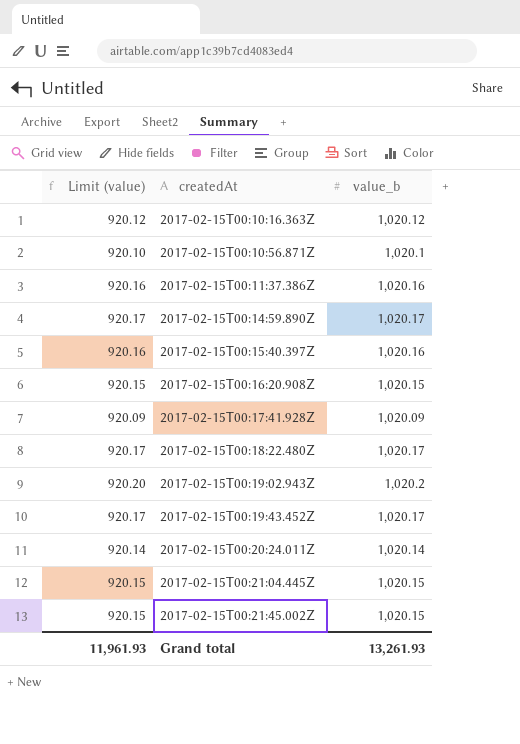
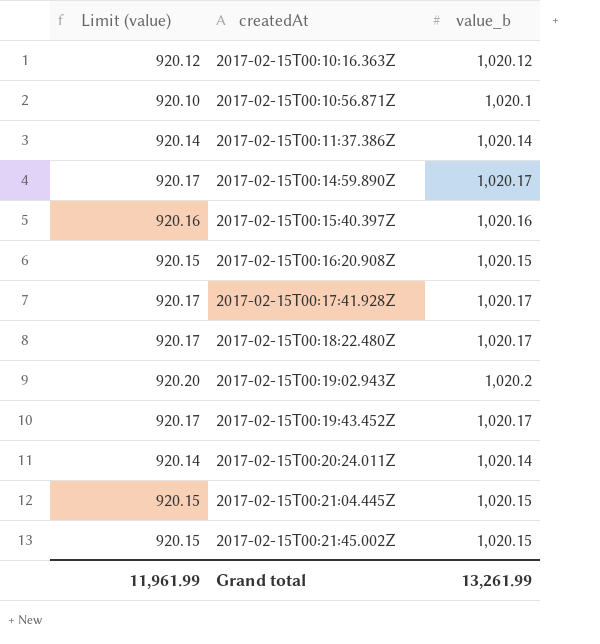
2017-02-15T00:11:37.386Z | Limit (value): 920.16 -> 920.14
2017-02-15T00:11:37.386Z | value_b: 1,020.16 -> 1,020.14
2017-02-15T00:17:41.928Z | Limit (value): 920.09 -> 920.17
2017-02-15T00:17:41.928Z | value_b: 1,020.09 -> 1,020.17
Grand total | Limit (value): 11,961.93 -> 11,961.99
Grand total | value_b: 13,261.93 -> 13,261.99

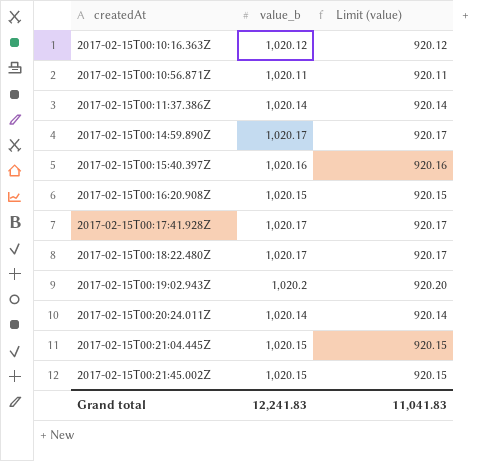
column Limit (value) | position: 1 -> 3
row 2017-02-15T00:19:43.452Z: 920.17 | 1,020.17 -> none
2017-02-15T00:10:56.871Z | value_b: 1,020.1 -> 1,020.11
2017-02-15T00:10:56.871Z | Limit (value): 920.10 -> 920.11
Grand total | value_b: 13,261.99 -> 12,241.83
Grand total | Limit (value): 11,961.99 -> 11,041.83

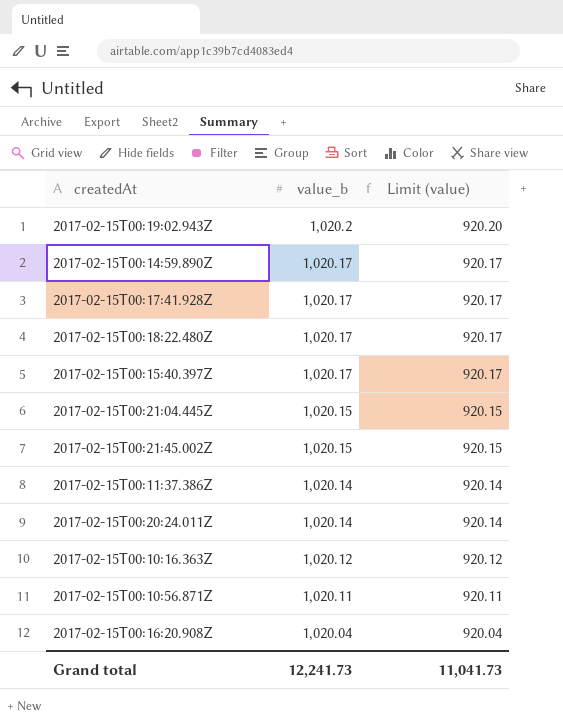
row order: createdAt ascending -> value_b descending
2017-02-15T00:15:40.397Z | value_b: 1,020.16 -> 1,020.17
2017-02-15T00:15:40.397Z | Limit (value): 920.16 -> 920.17
2017-02-15T00:16:20.908Z | value_b: 1,020.15 -> 1,020.04
2017-02-15T00:16:20.908Z | Limit (value): 920.15 -> 920.04
Grand total | value_b: 12,241.83 -> 12,241.73
Grand total | Limit (value): 11,041.83 -> 11,041.73

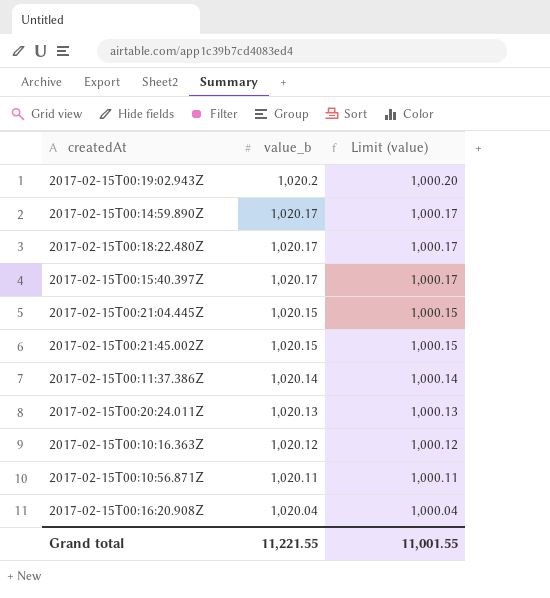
column Limit (value) | formula: [value_b] - 100 -> [value_b] - 20
row 2017-02-15T00:17:41.928Z: 1,020.17 | 920.17 -> none
2017-02-15T00:20:24.011Z | value_b: 1,020.14 -> 1,020.13
Grand total | value_b: 12,241.73 -> 11,221.55
Grand total | Limit (value): 11,041.73 -> 11,001.55

